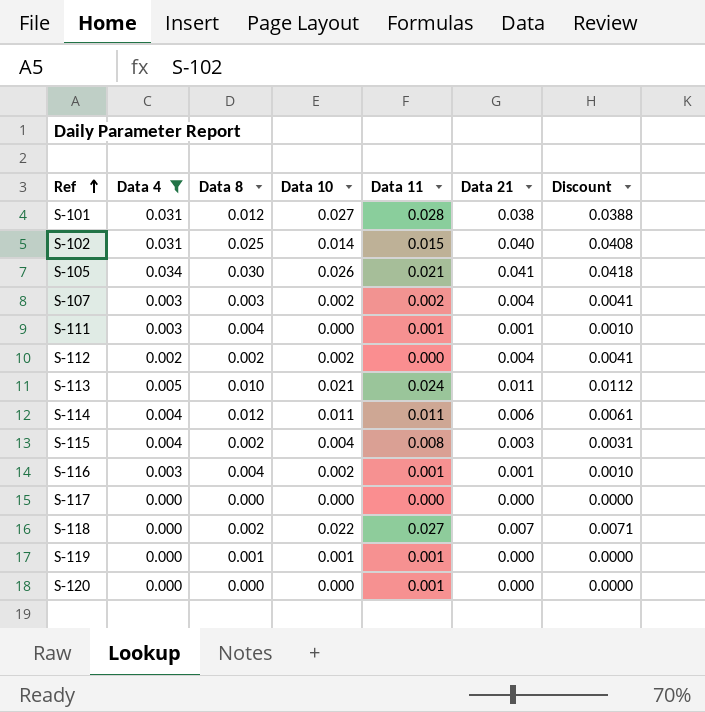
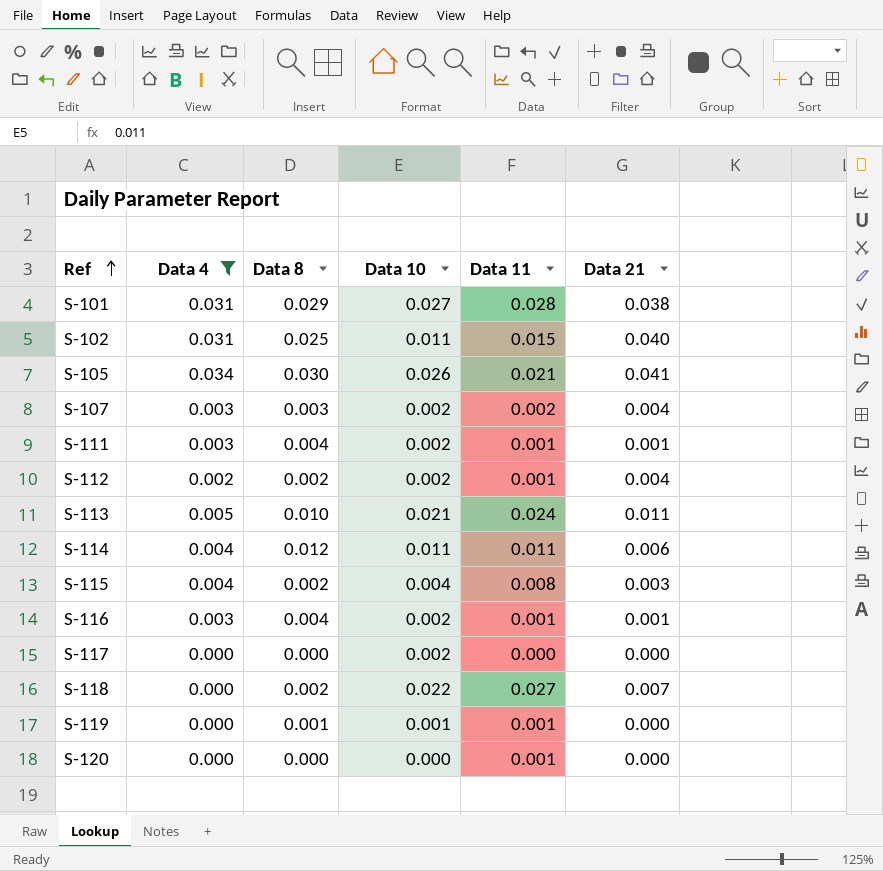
column Discount | formula: [Data 21] * 1.02 -> none
S-101 | Data 8: 0.012 -> 0.029
S-102 | Data 10: 0.014 -> 0.011
S-111 | Data 10: 0.000 -> 0.002
S-112 | Data 11: 0.000 -> 0.001
S-117 | Data 10: 0.000 -> 0.002

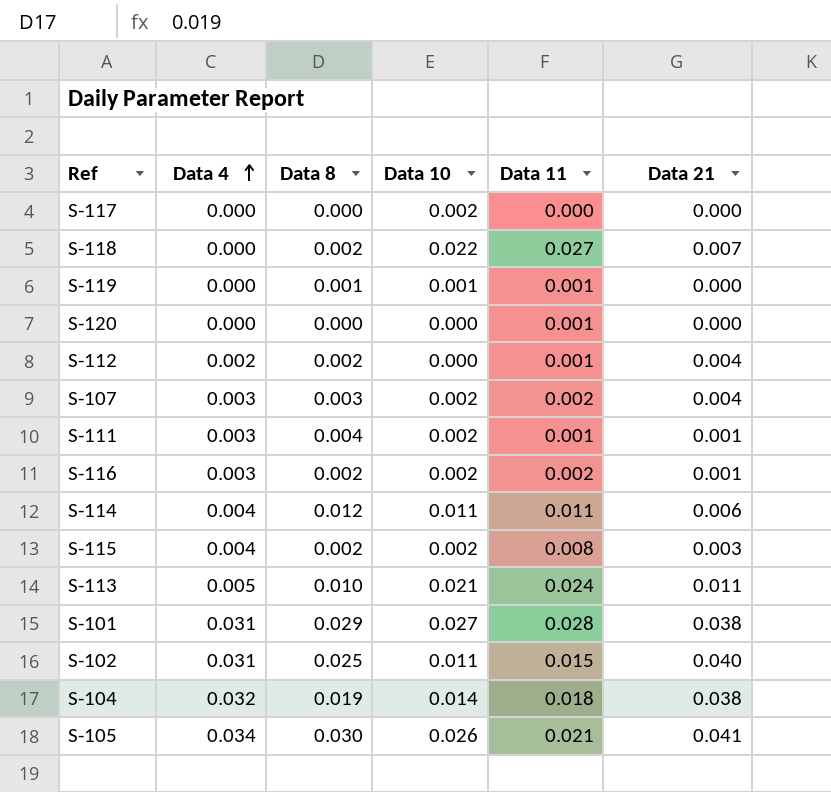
filter: Data 4 != 0.032 -> none
row order: Ref ascending -> Data 4 ascending
S-112 | Data 10: 0.002 -> 0.000
S-116 | Data 8: 0.004 -> 0.002
S-116 | Data 11: 0.001 -> 0.002
S-115 | Data 10: 0.004 -> 0.002

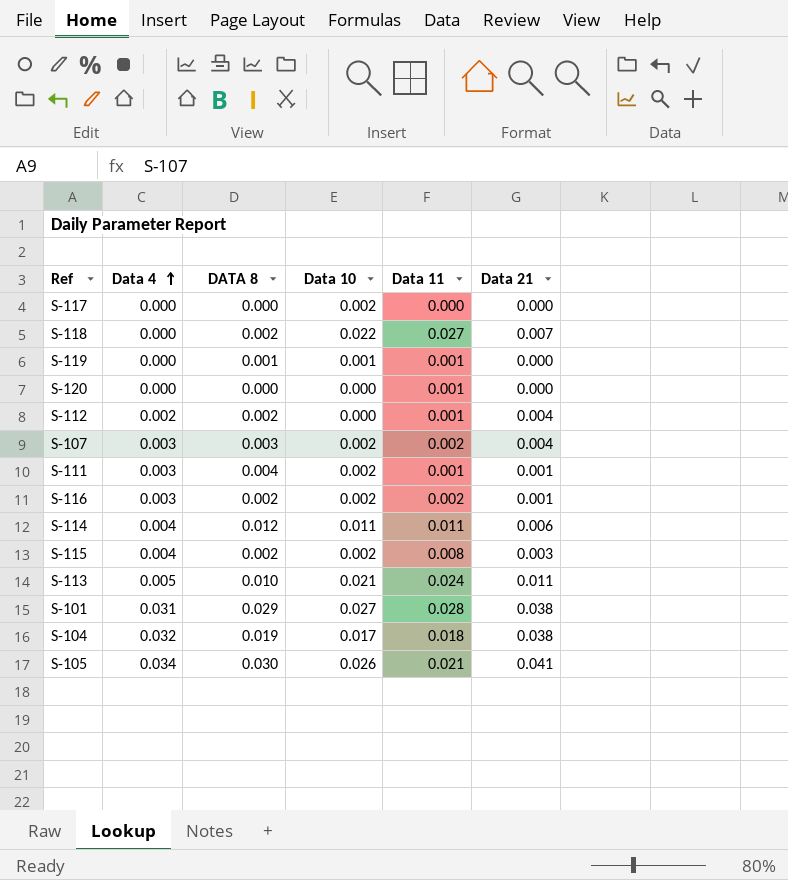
column name: Data 8 -> DATA 8
row S-102: 0.031 | 0.025 | 0.011 | 0.015 | 0.040 -> none
S-104 | Data 10: 0.014 -> 0.017

